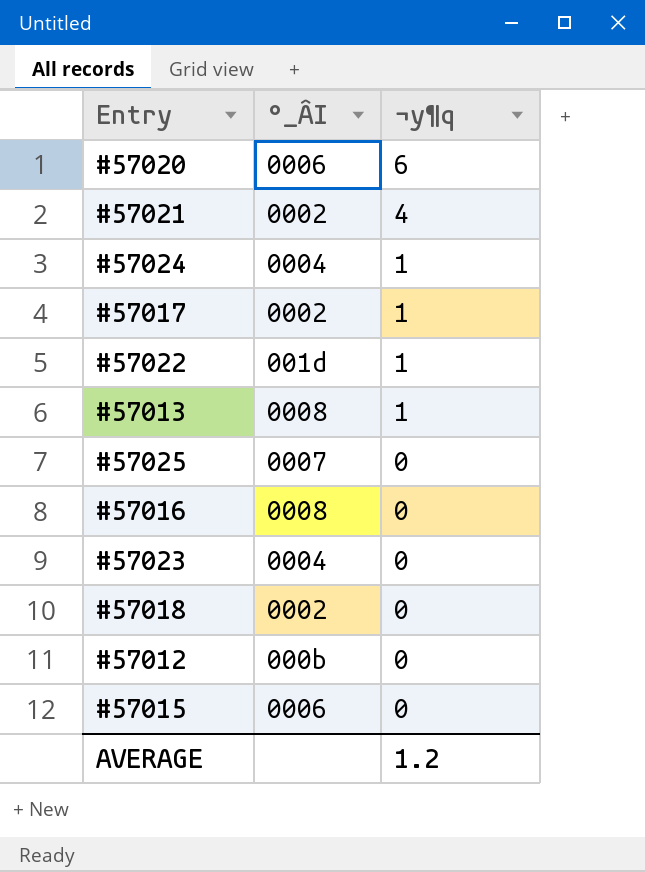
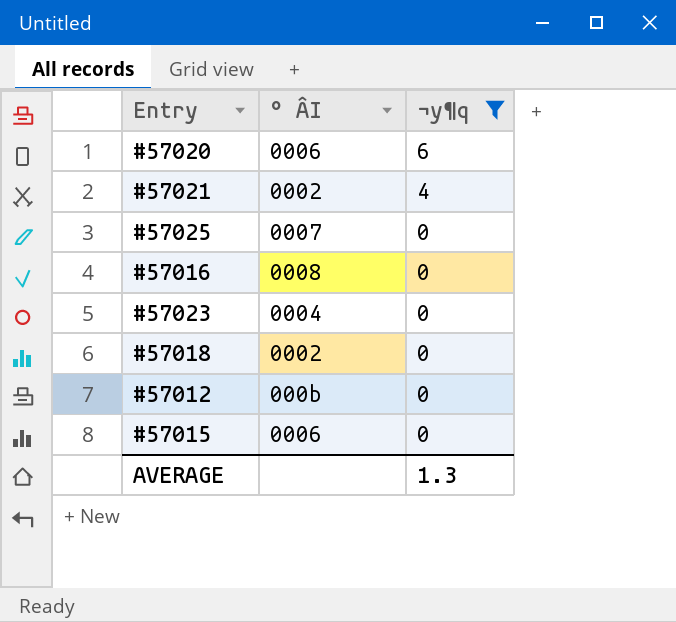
filter: none -> ¬y¶q != 1
column name: °_ÂI -> ° ÂI
AVERAGE | ¬y¶q: 1.2 -> 1.3

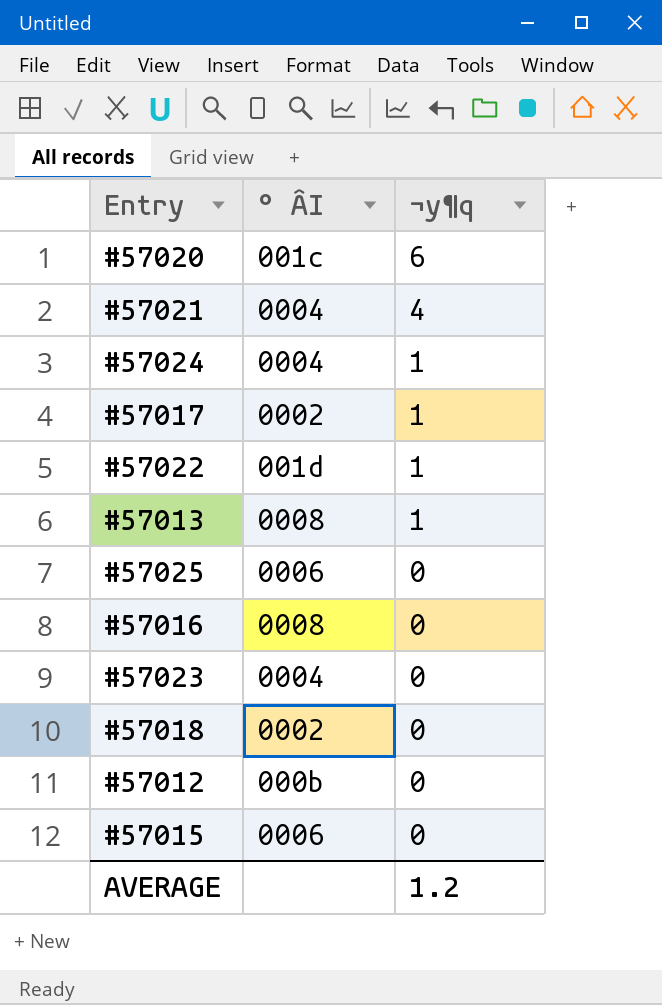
filter: ¬y¶q != 1 -> none
#57020 | ° ÂI: 0006 -> 001c
#57021 | ° ÂI: 0002 -> 0004
#57025 | ° ÂI: 0007 -> 0006
AVERAGE | ¬y¶q: 1.3 -> 1.2

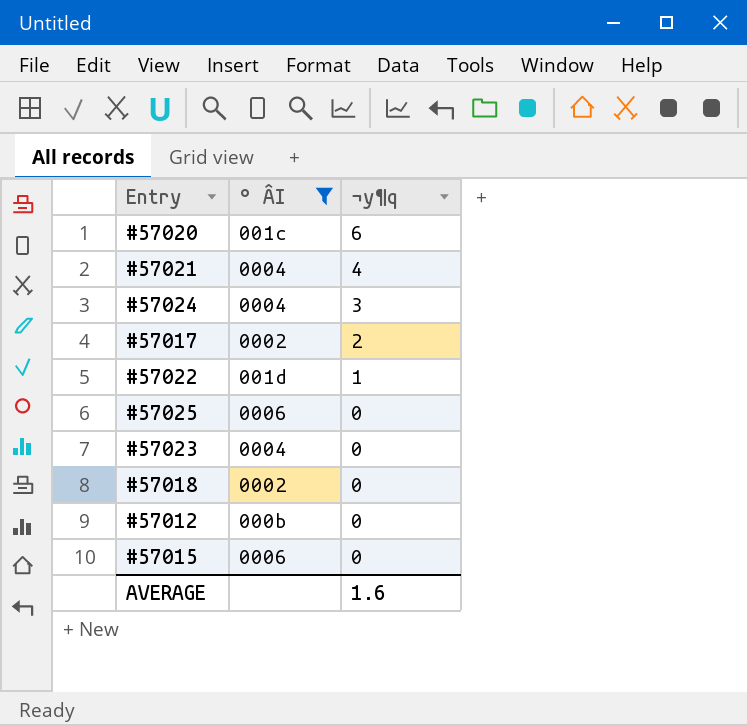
filter: none -> ° ÂI != 0008
#57024 | ¬y¶q: 1 -> 3
#57017 | ¬y¶q: 1 -> 2
AVERAGE | ¬y¶q: 1.2 -> 1.6

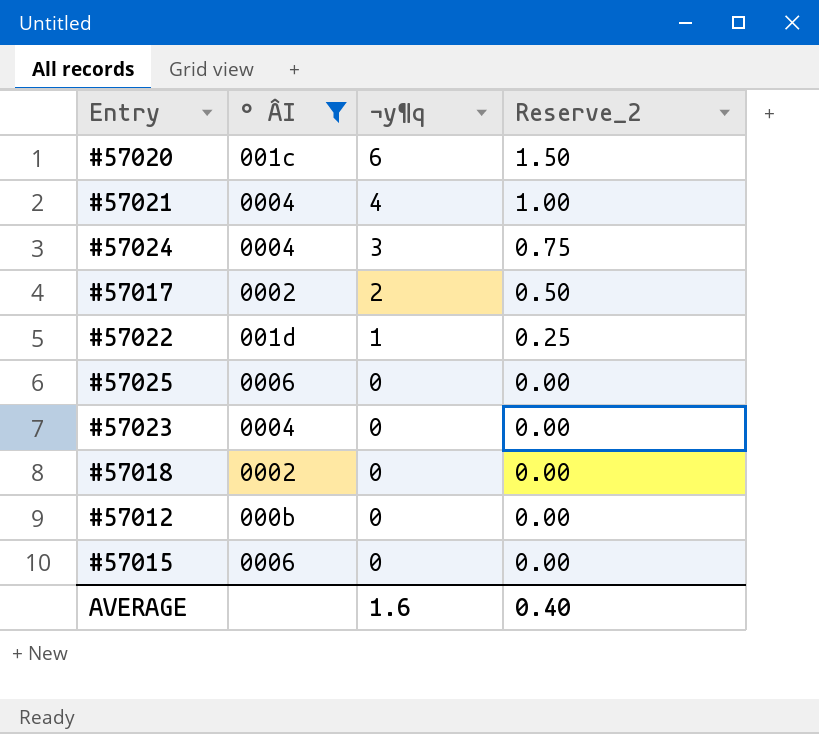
column Reserve_2 | formula: none -> [¬y¶q] * 0.25

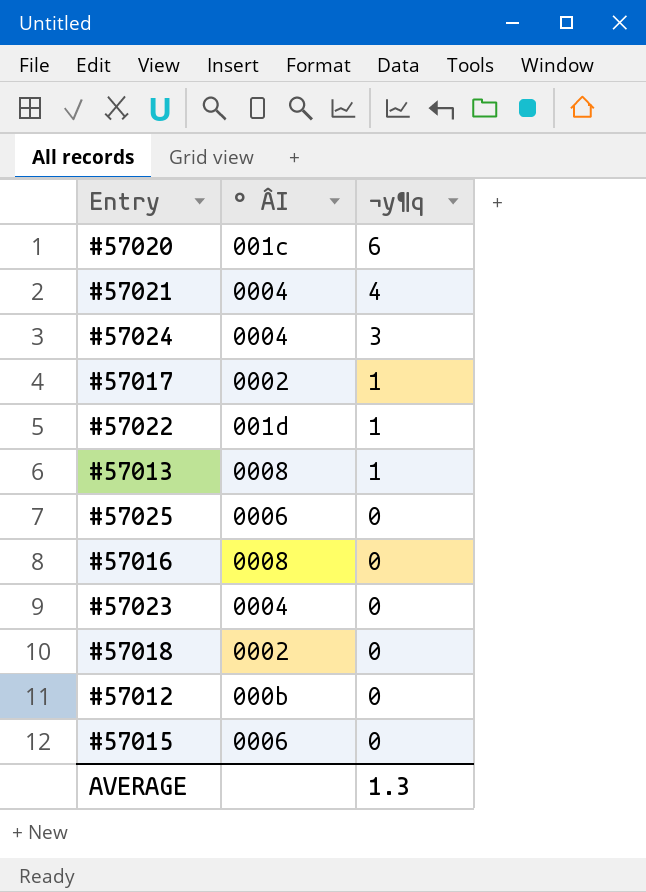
filter: ° ÂI != 0008 -> none
column Reserve_2 | formula: [¬y¶q] * 0.25 -> none
#57017 | ¬y¶q: 2 -> 1
AVERAGE | ¬y¶q: 1.6 -> 1.3

